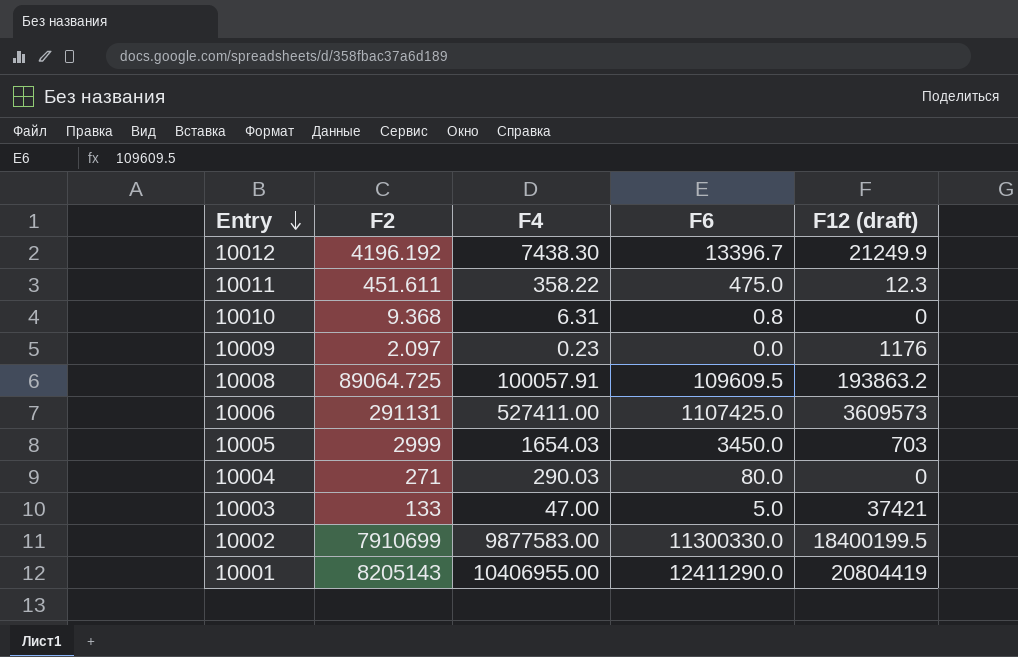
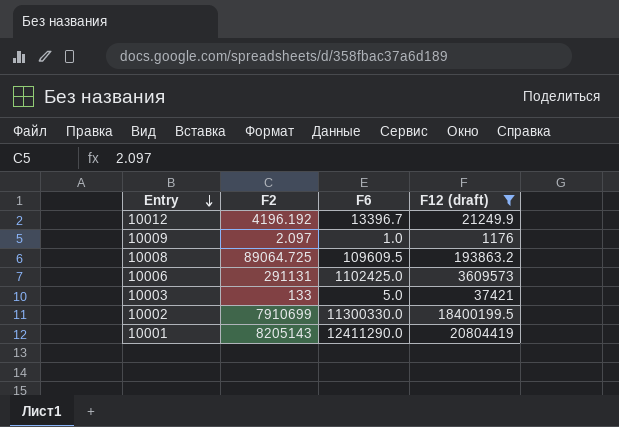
filter: none -> F12 (draft) >= 1176
column F4 | position: 3 -> none
10009 | F6: 0.0 -> 1.0
10006 | F6: 1107425.0 -> 1102425.0

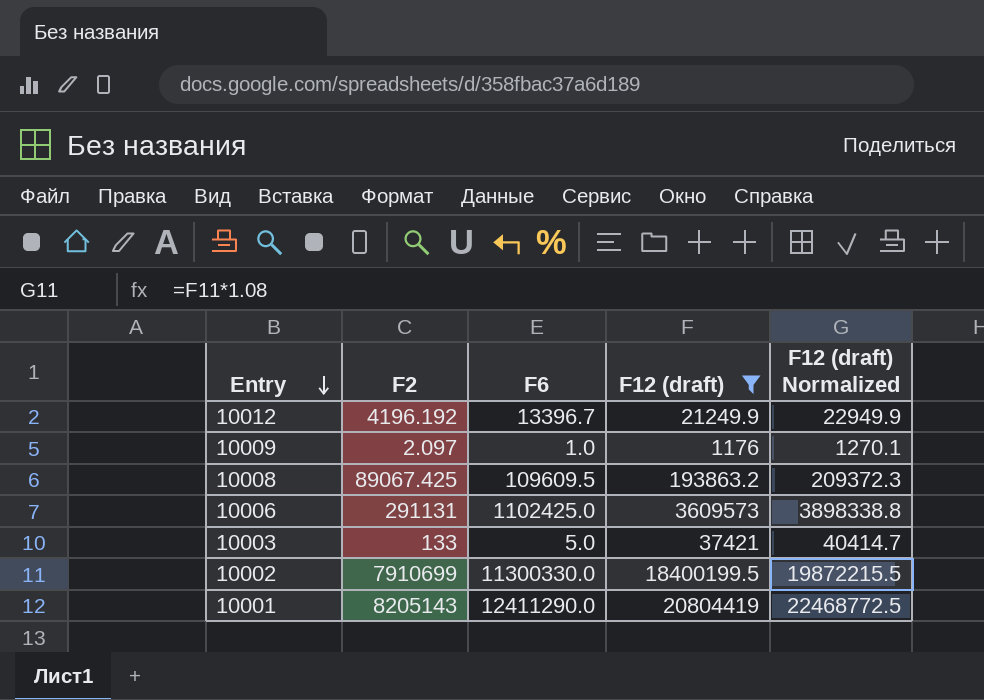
column F12 (draft) Normalized | formula: none -> [F12 (draft)] * 1.08
10008 | F2: 89064.725 -> 89067.425

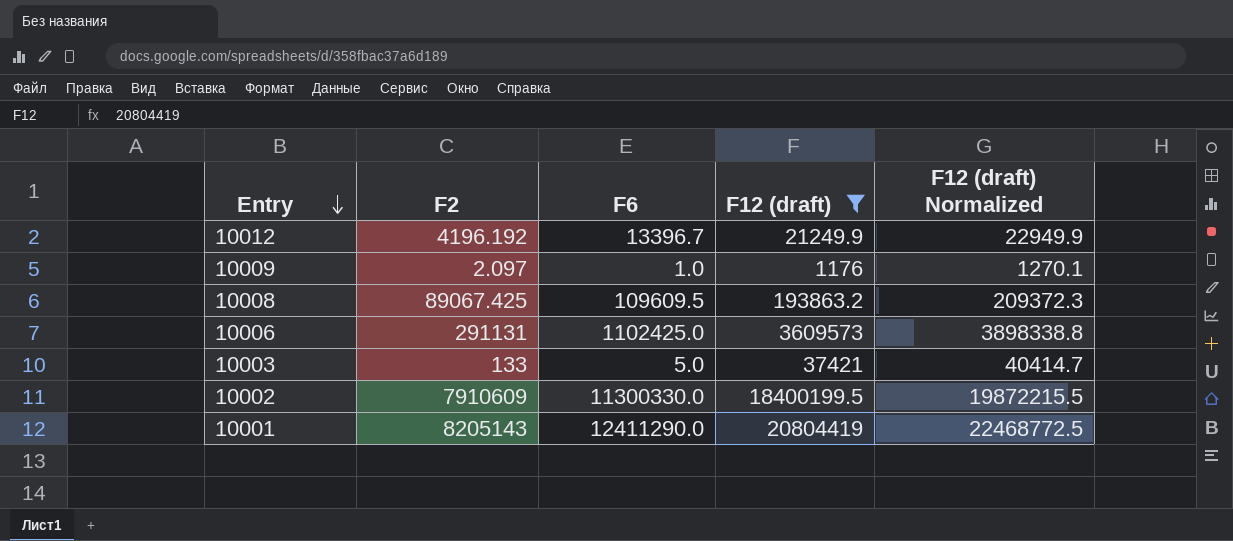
10002 | F2: 7910699 -> 7910609

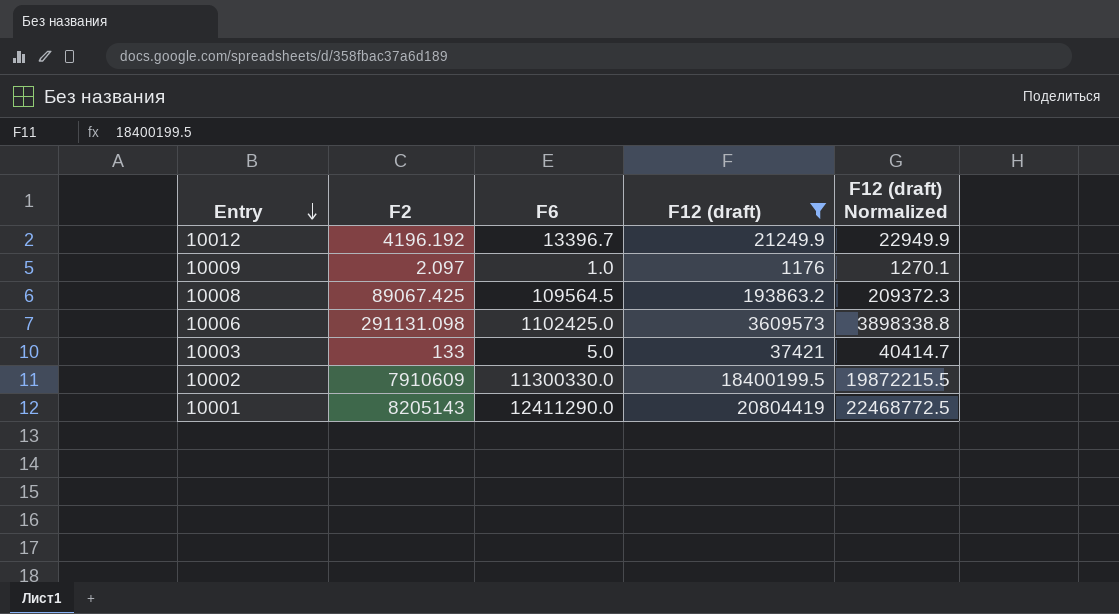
10008 | F6: 109609.5 -> 109564.5
10006 | F2: 291131 -> 291131.098

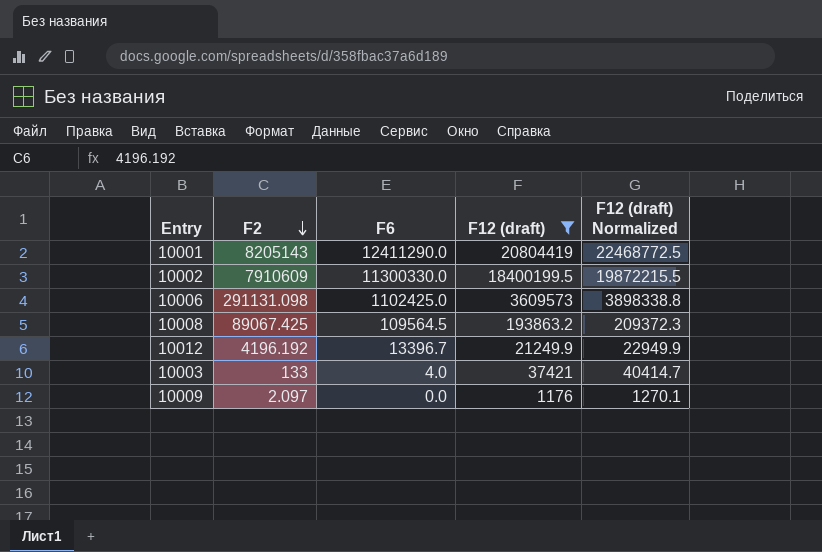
row order: Entry descending -> F2 descending
10003 | F6: 5.0 -> 4.0
10009 | F6: 1.0 -> 0.0

